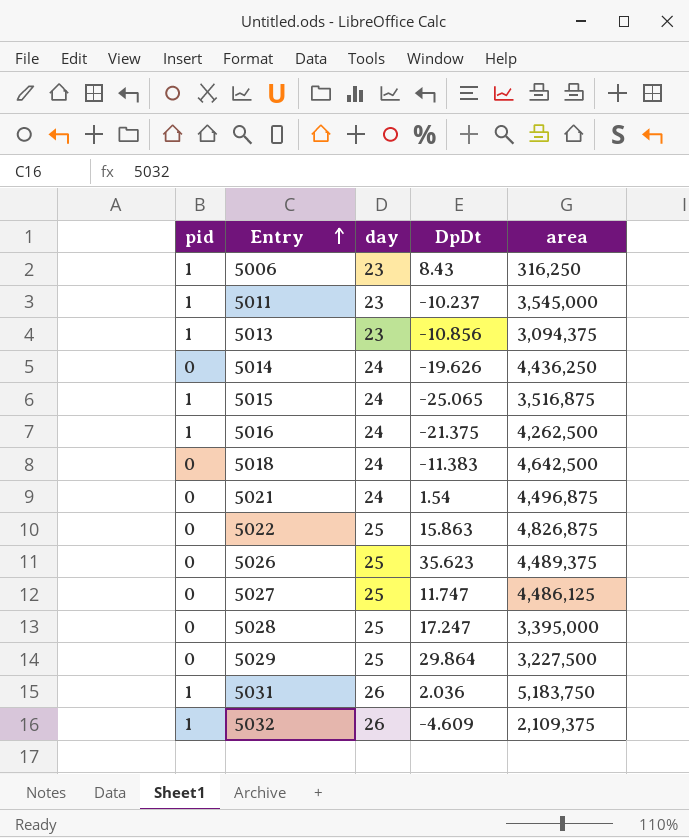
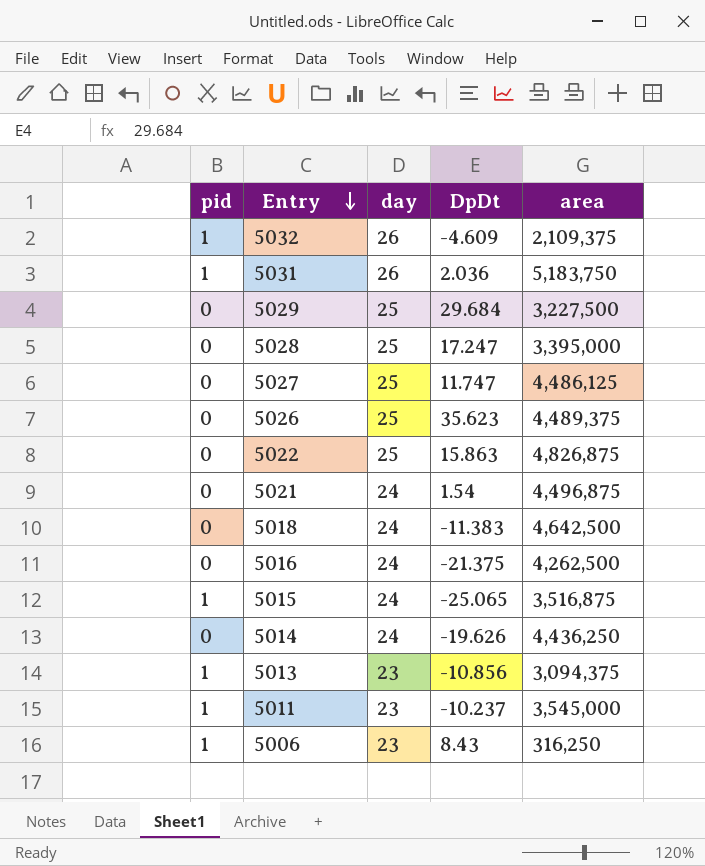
row order: Entry ascending -> Entry descending
5029 | DpDt: 29.864 -> 29.684
5016 | pid: 1 -> 0

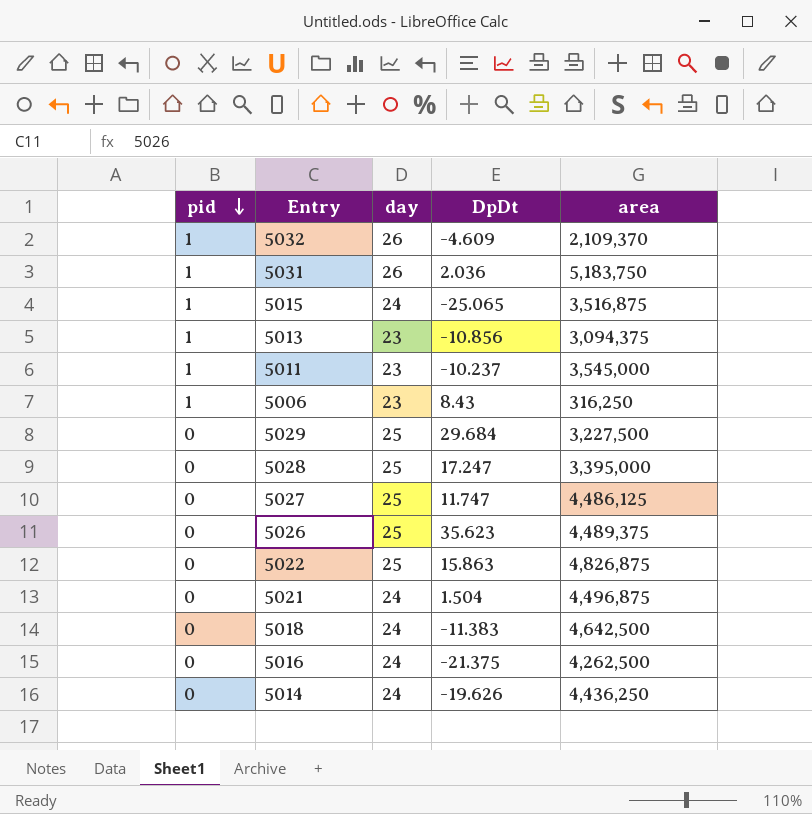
row order: Entry descending -> pid descending
5032 | area: 2,109,375 -> 2,109,370
5021 | DpDt: 1.54 -> 1.504

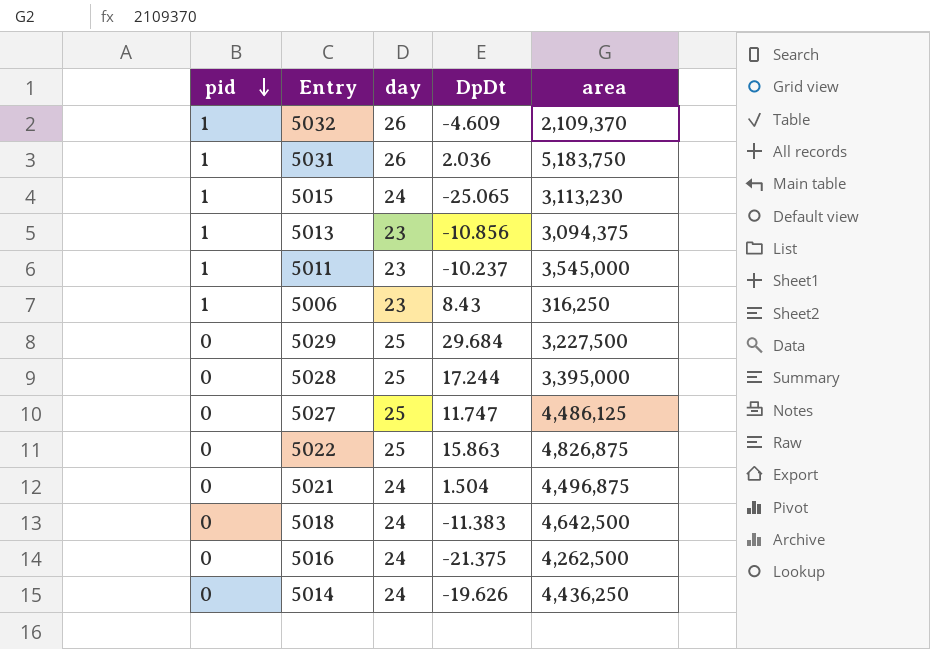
row 5026: 0 | 25 | 35.623 | 4,489,375 -> none
5015 | area: 3,516,875 -> 3,113,230
5028 | DpDt: 17.247 -> 17.244

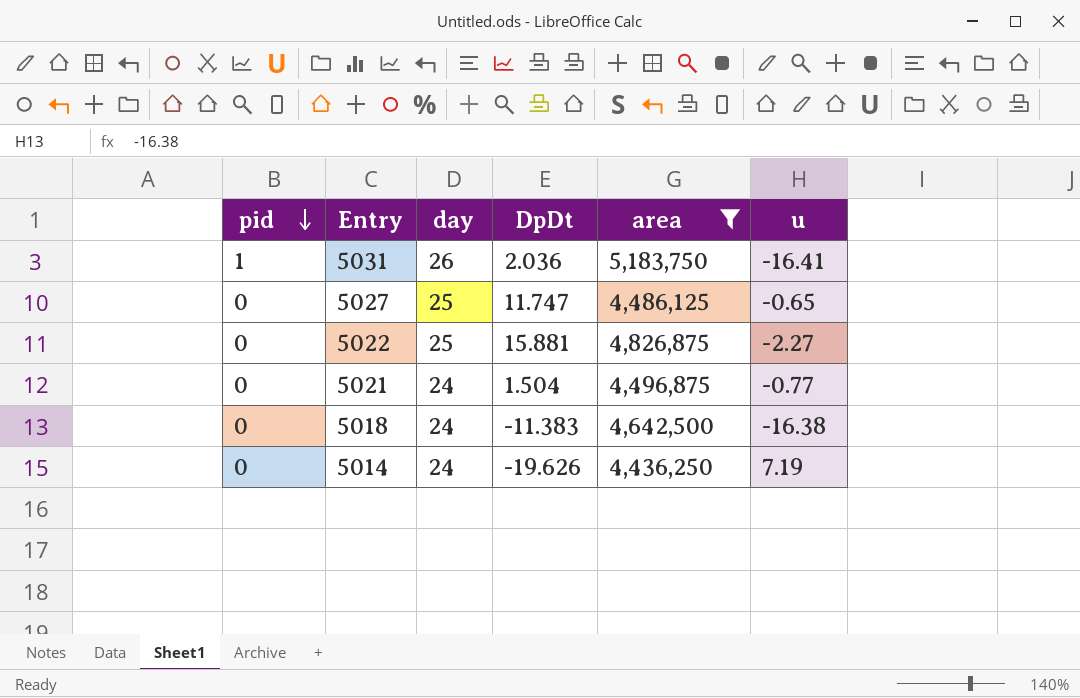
filter: none -> area >= 4,436,250
column u | position: none -> 6
5022 | DpDt: 15.863 -> 15.881

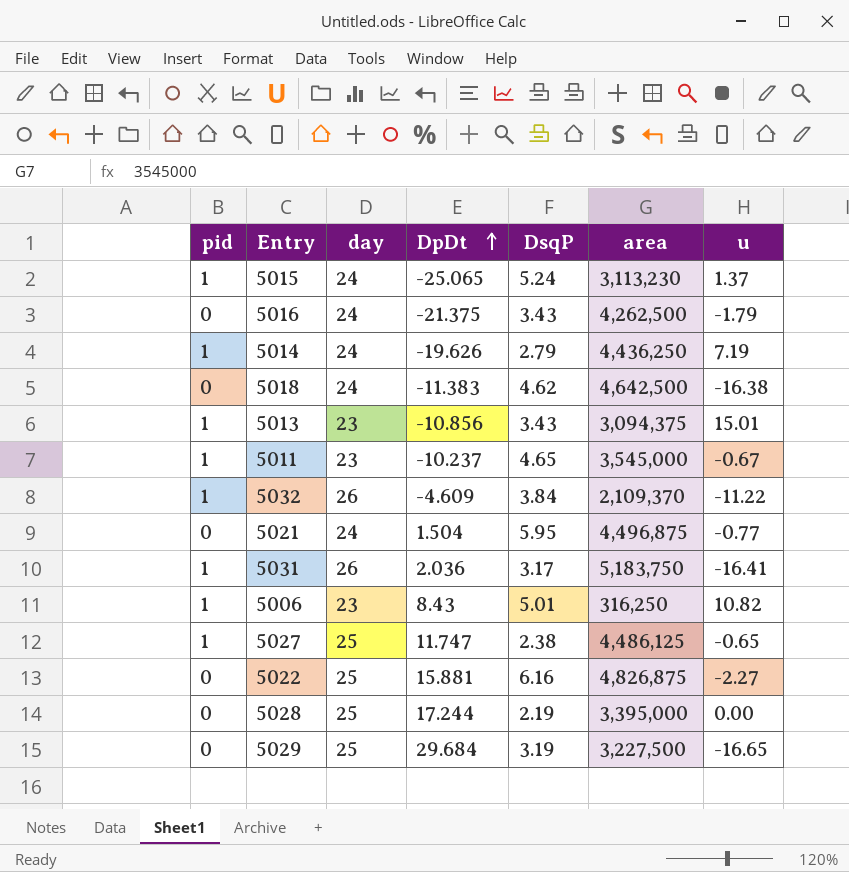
filter: area >= 4,436,250 -> none
row order: pid descending -> DpDt ascending
column DsqP | position: none -> 5
5014 | pid: 0 -> 1
5027 | pid: 0 -> 1

